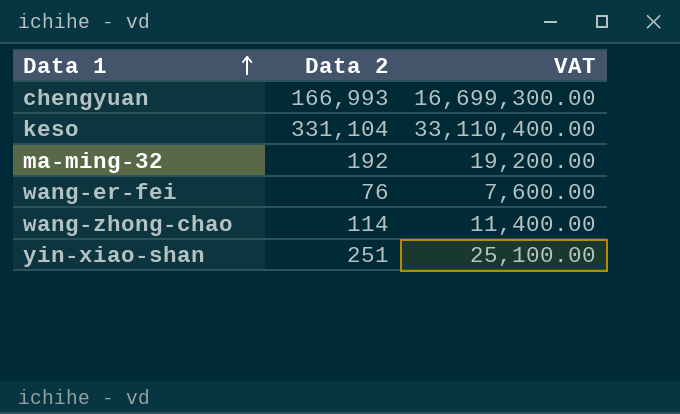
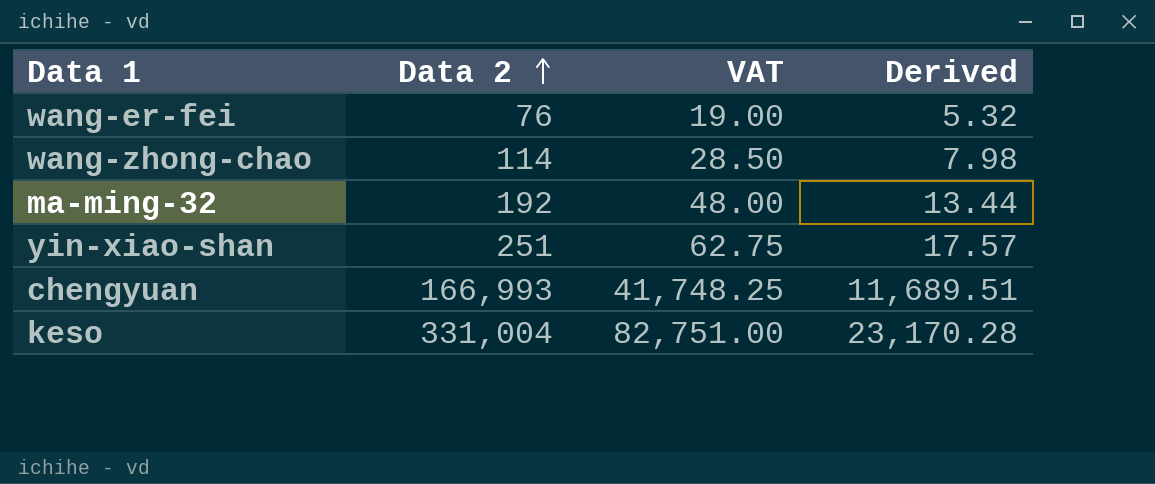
row order: Data 1 ascending -> Data 2 ascending
column VAT | formula: [Data 2] * 100 -> [Data 2] * 0.25
column Derived | formula: none -> [Data 2] * 0.07
keso | Data 2: 331,104 -> 331,004

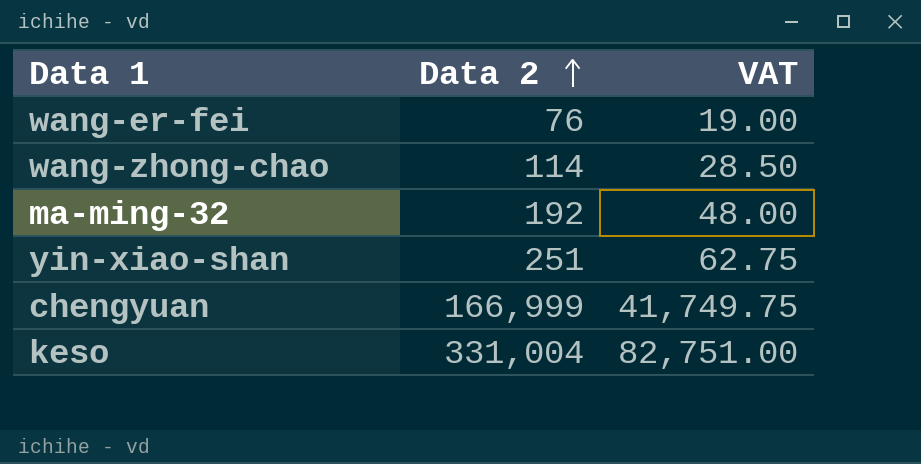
column Derived | formula: [Data 2] * 0.07 -> none
chengyuan | Data 2: 166,993 -> 166,999
chengyuan | VAT: 41,748.25 -> 41,749.75

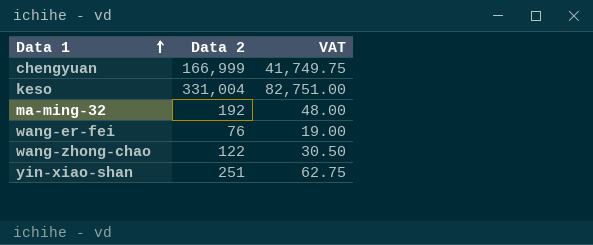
row order: Data 2 ascending -> Data 1 ascending
wang-zhong-chao | Data 2: 114 -> 122
wang-zhong-chao | VAT: 28.50 -> 30.50

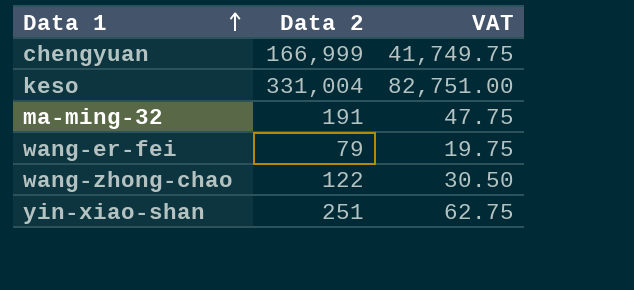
ma-ming-32 | Data 2: 192 -> 191
ma-ming-32 | VAT: 48.00 -> 47.75
wang-er-fei | Data 2: 76 -> 79
wang-er-fei | VAT: 19.00 -> 19.75

